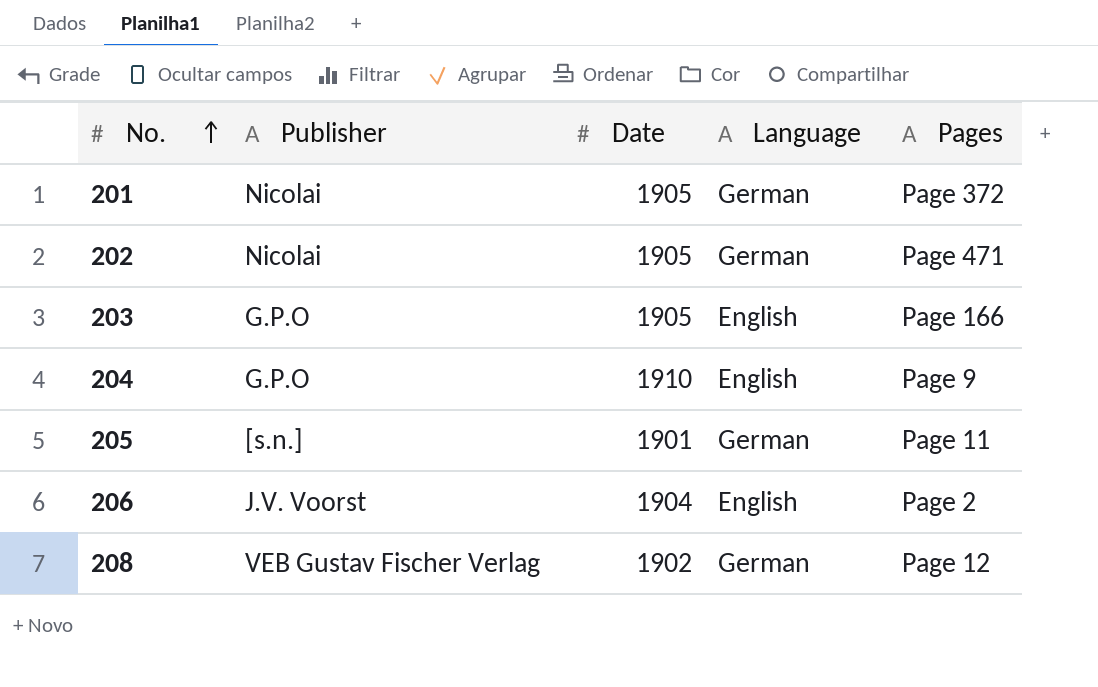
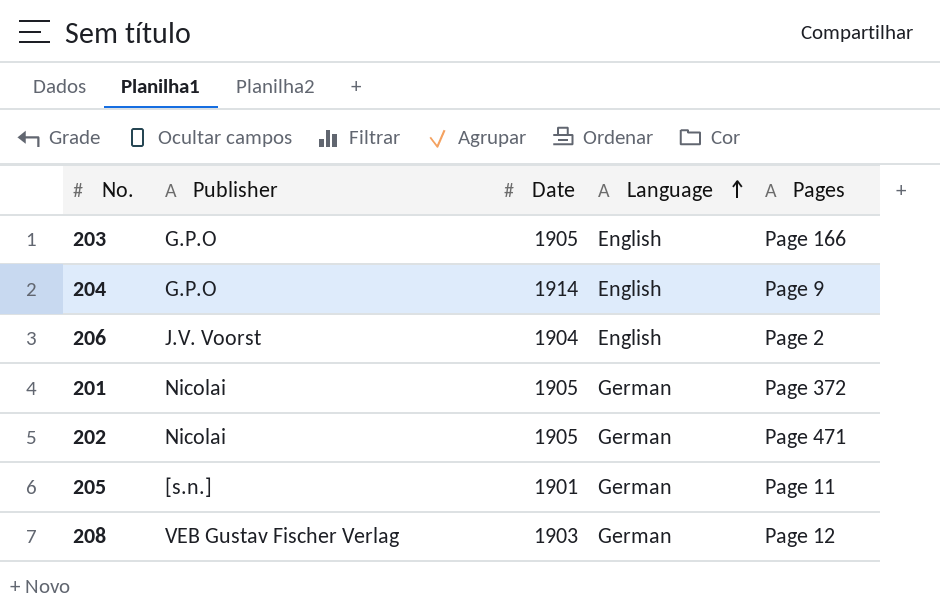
row order: No. ascending -> Language ascending
204 | Date: 1910 -> 1914
208 | Date: 1902 -> 1903

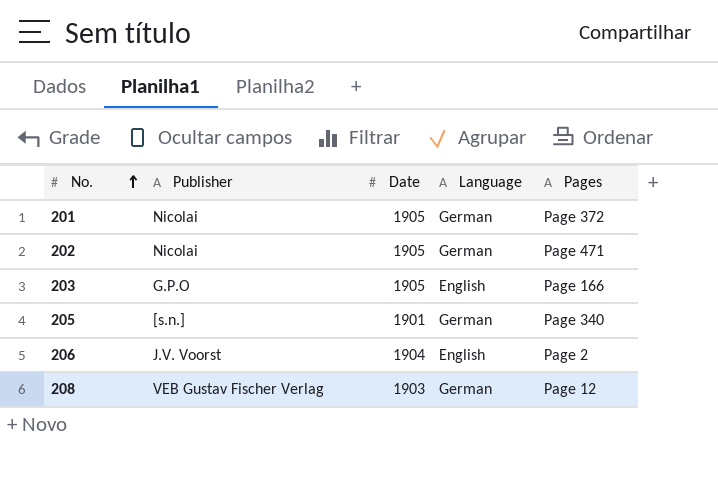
row order: Language ascending -> No. ascending
row 204: G.P.O | 1914 | English | Page 9 -> none
205 | Pages: Page 11 -> Page 340

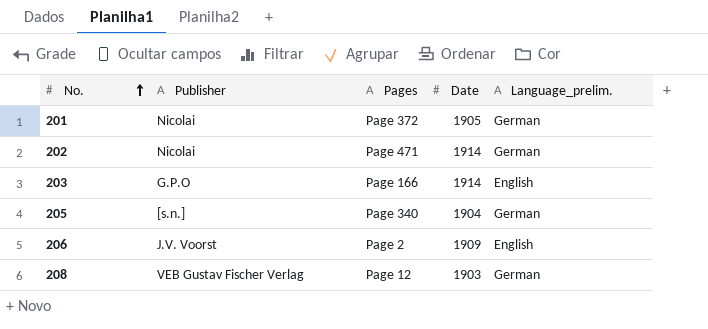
column Pages | position: 5 -> 3
column name: Language -> Language_prelim.
202 | Date: 1905 -> 1914
203 | Date: 1905 -> 1914
205 | Date: 1901 -> 1904
206 | Date: 1904 -> 1909

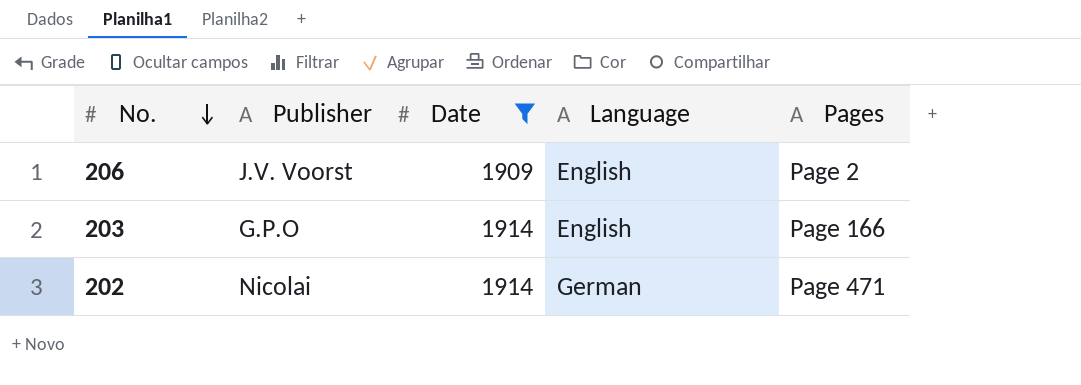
filter: none -> Date >= 1909
row order: No. ascending -> No. descending
column name: Language_prelim. -> Language
column Pages | position: 3 -> 5

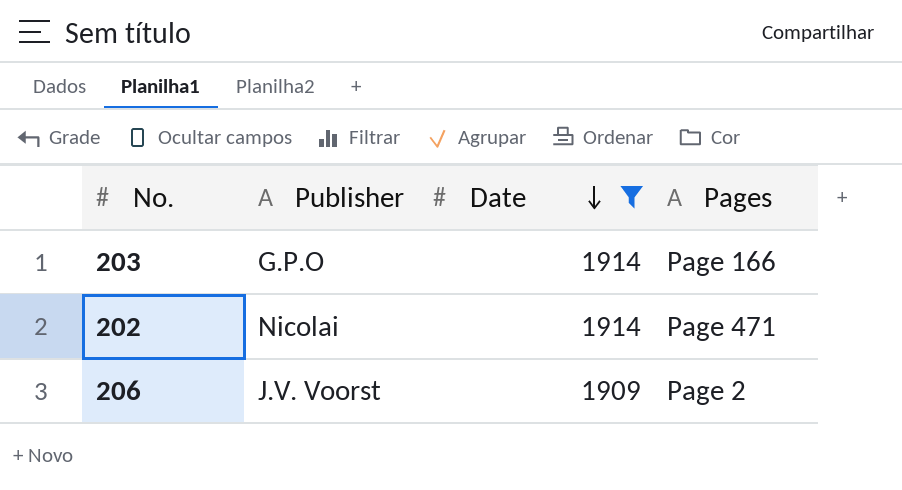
row order: No. descending -> Date descending
column Language | position: 4 -> none

